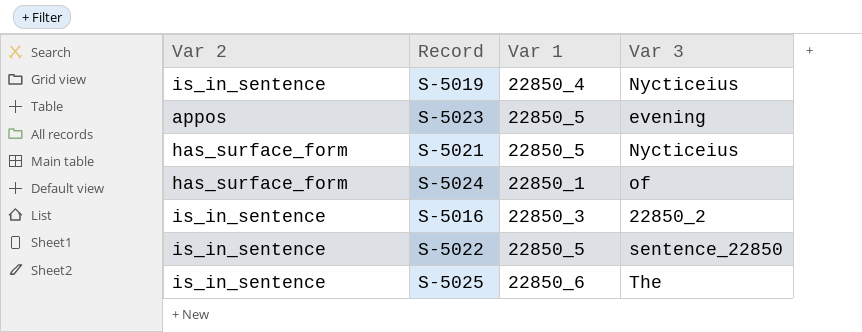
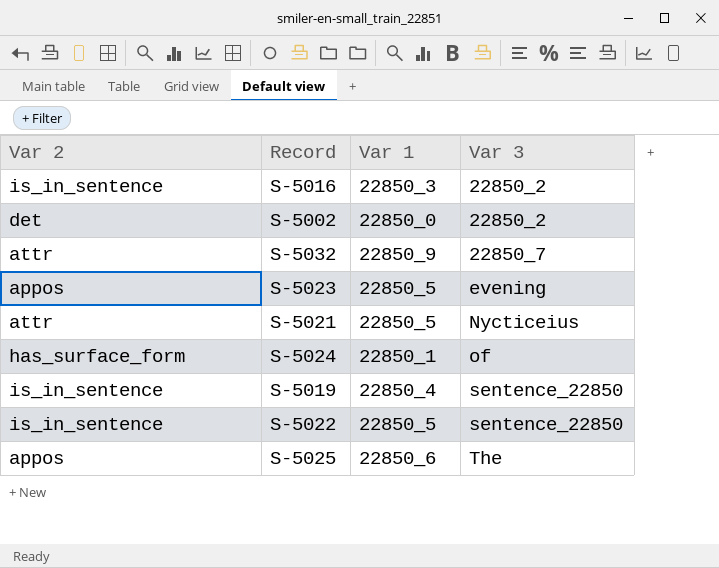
row order: none -> Var 3 ascending
row S-5002: none -> det | 22850_0 | 22850_2
row S-5032: none -> attr | 22850_9 | 22850_7
S-5021 | Var 2: has_surface_form -> attr
S-5019 | Var 3: Nycticeius -> sentence_22850
S-5025 | Var 2: is_in_sentence -> appos

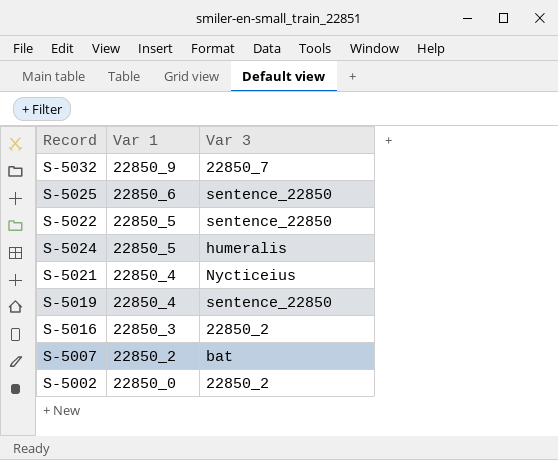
row order: Var 3 ascending -> Var 1 descending
column Var 2 | position: 1 -> none
row S-5023: appos | 22850_5 | evening -> none
S-5025 | Var 3: The -> sentence_22850
S-5024 | Var 1: 22850_1 -> 22850_5
S-5024 | Var 3: of -> humeralis
S-5021 | Var 1: 22850_5 -> 22850_4
row S-5007: none -> 22850_2 | bat

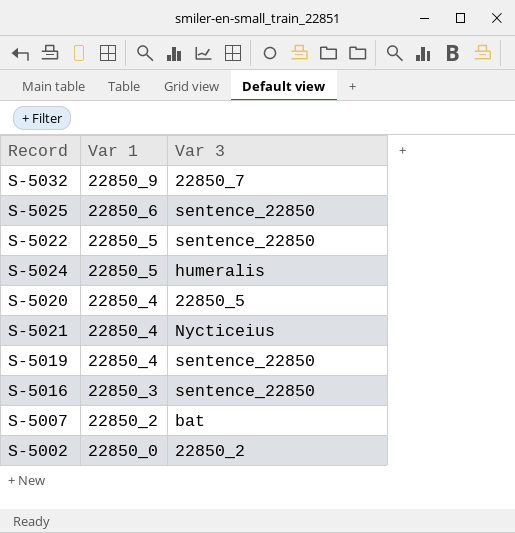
row S-5020: none -> 22850_4 | 22850_5
S-5016 | Var 3: 22850_2 -> sentence_22850

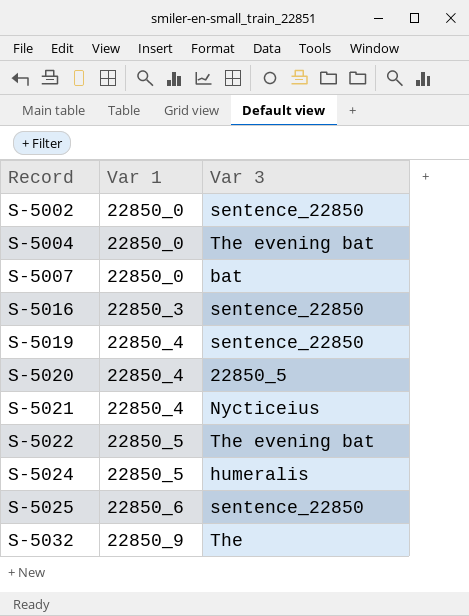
row order: Var 1 descending -> Record ascending
S-5002 | Var 3: 22850_2 -> sentence_22850
row S-5004: none -> 22850_0 | The evening bat
S-5007 | Var 1: 22850_2 -> 22850_0
S-5022 | Var 3: sentence_22850 -> The evening bat
S-5032 | Var 3: 22850_7 -> The

